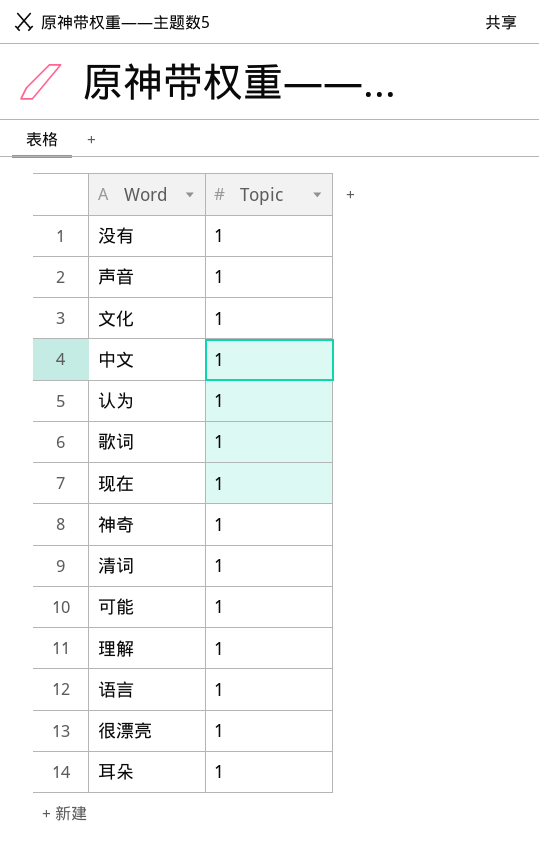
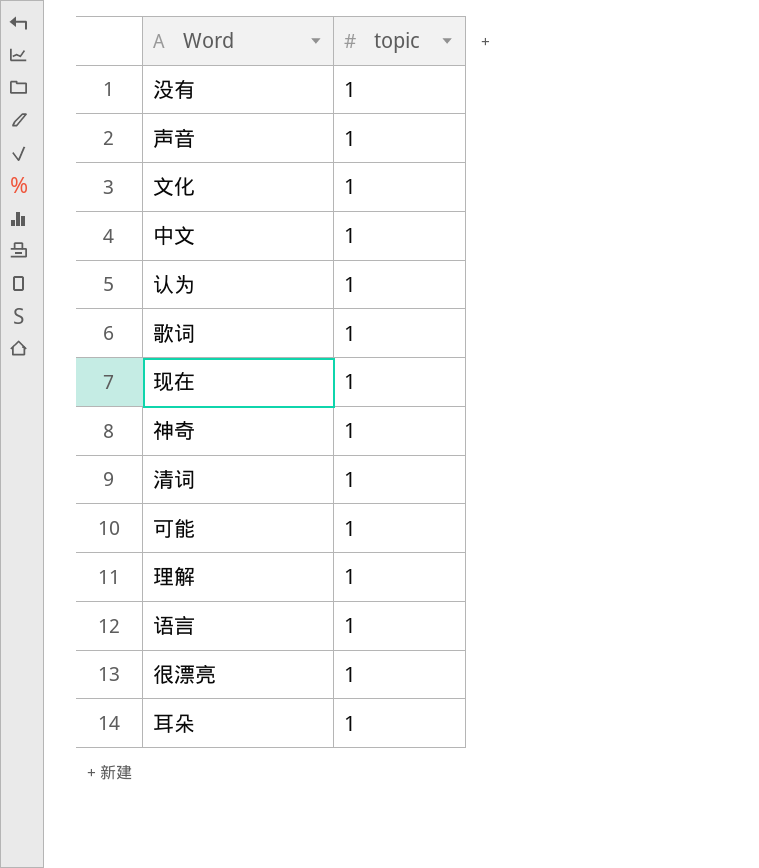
column name: Topic -> topic

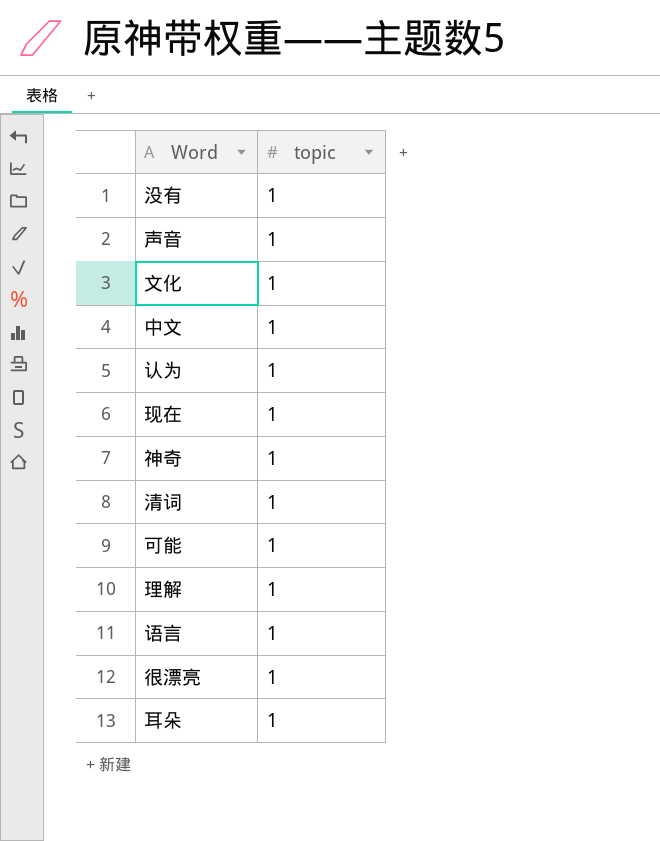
row 歌词: 1 -> none

